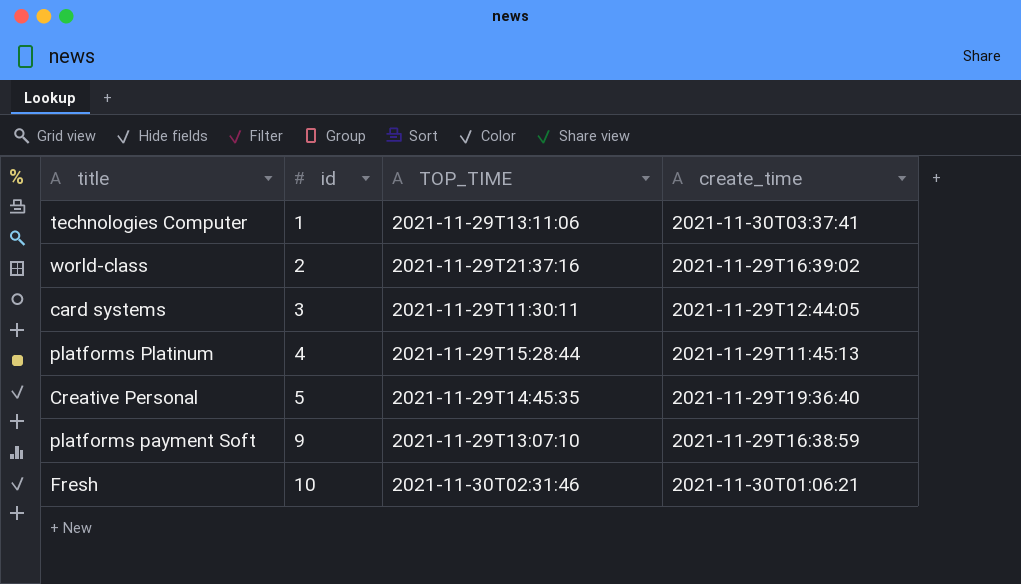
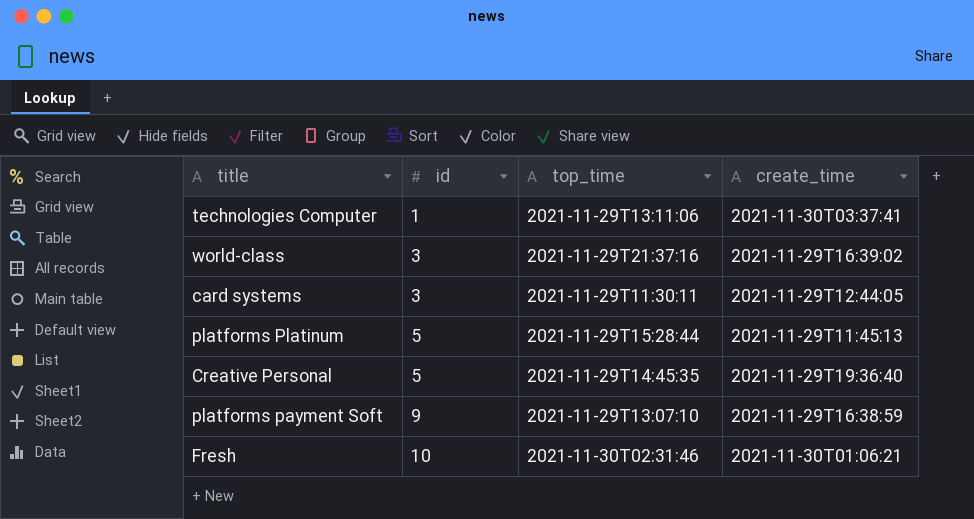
column name: TOP_TIME -> top_time
world-class | id: 2 -> 3
platforms Platinum | id: 4 -> 5

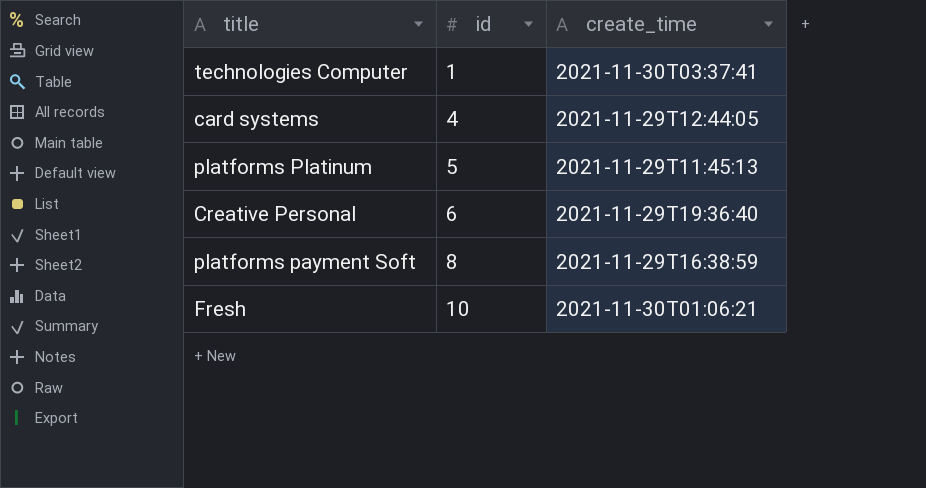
column top_time | position: 3 -> none
row world-class: 3 | 2021-11-29T21:37:16 | 2021-11-29T16:39:02 -> none
card systems | id: 3 -> 4
Creative Personal | id: 5 -> 6
platforms payment Soft | id: 9 -> 8

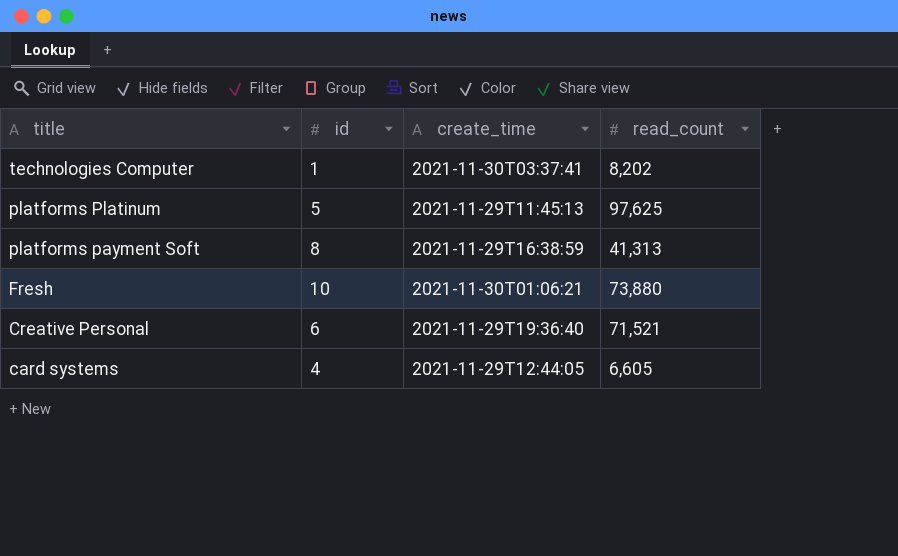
row order: id ascending -> title descending
column read_count | position: none -> 4

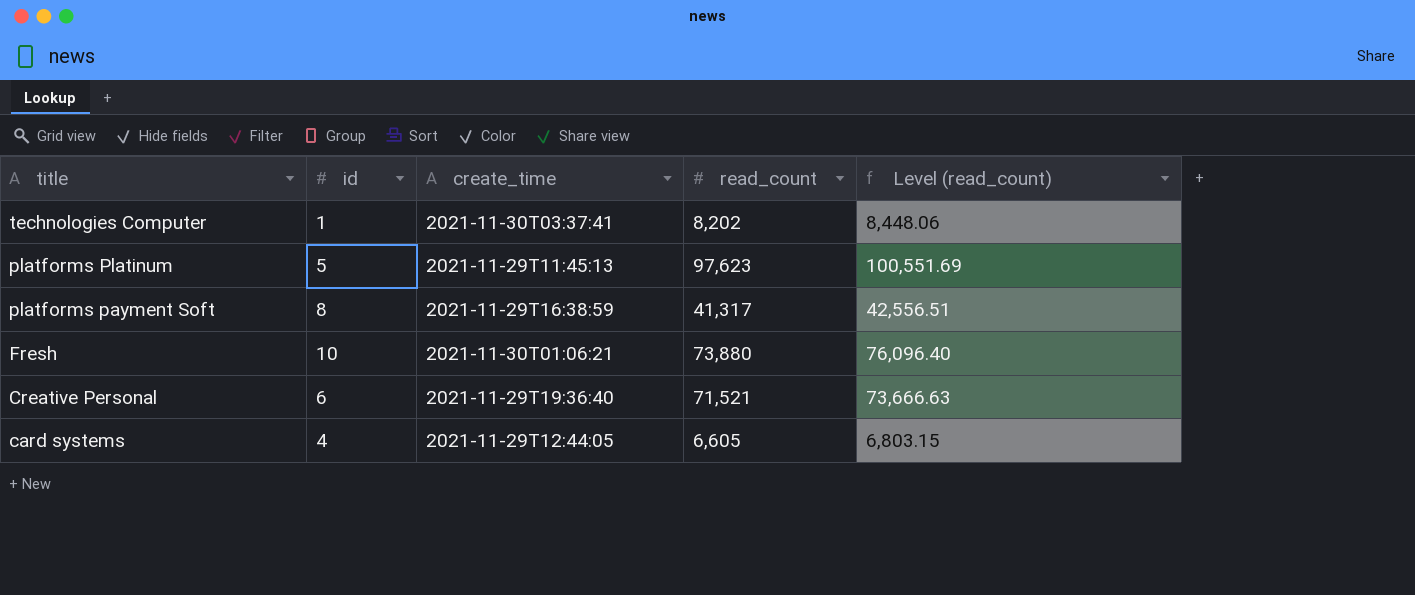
column Level (read_count) | formula: none -> [read_count] * 1.03
platforms Platinum | read_count: 97,625 -> 97,623
platforms payment Soft | read_count: 41,313 -> 41,317

